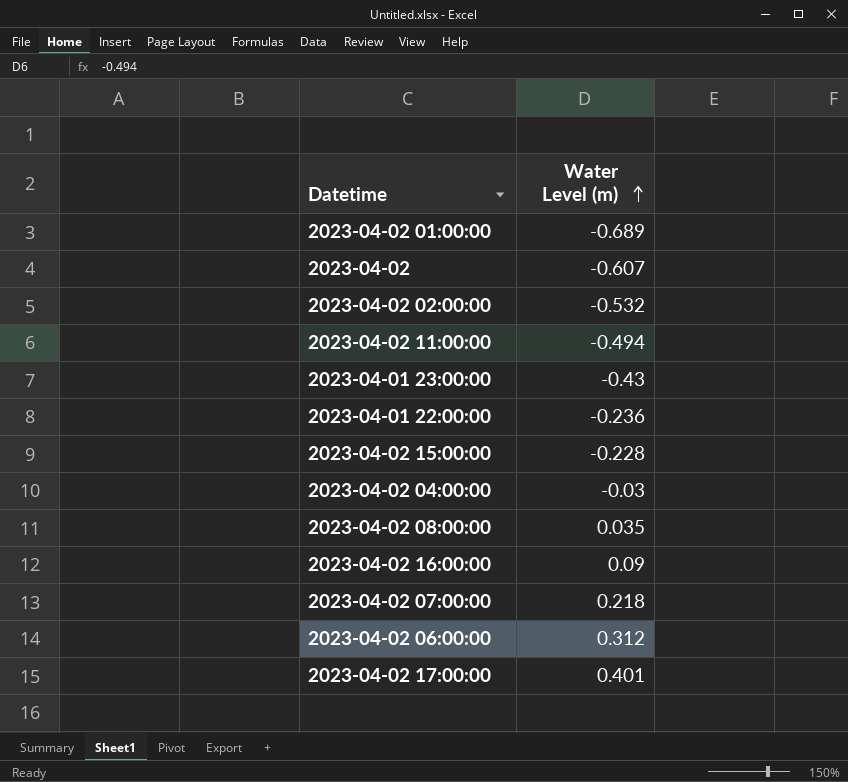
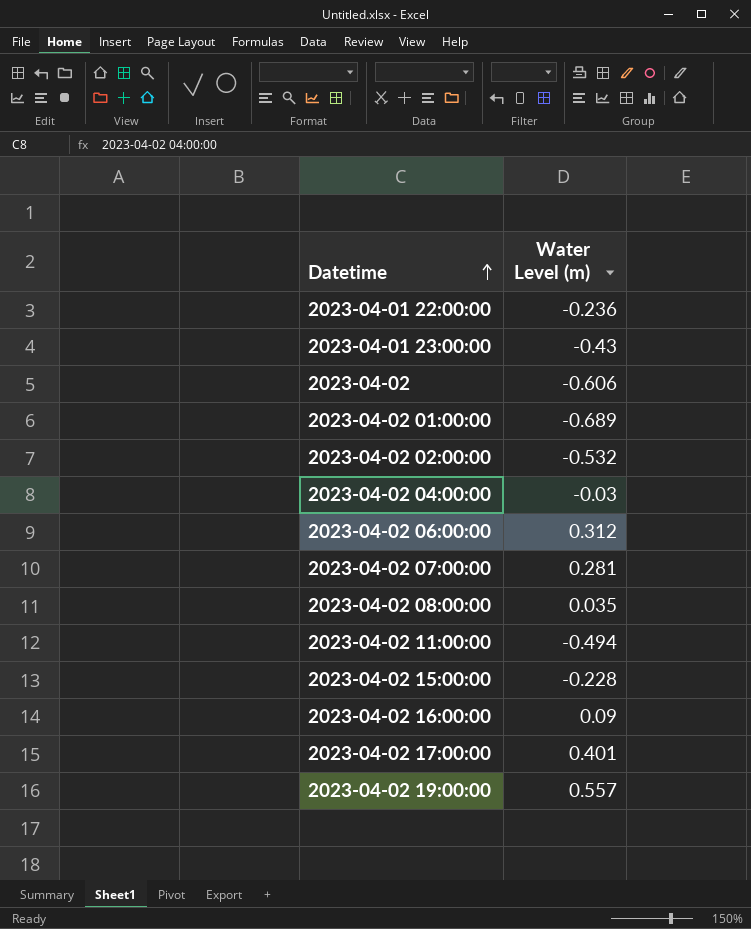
row order: Water Level (m) ascending -> Datetime ascending
2023-04-02 | Water Level (m): -0.607 -> -0.606
2023-04-02 07:00:00 | Water Level (m): 0.218 -> 0.281
row 2023-04-02 19:00:00: none -> 0.557

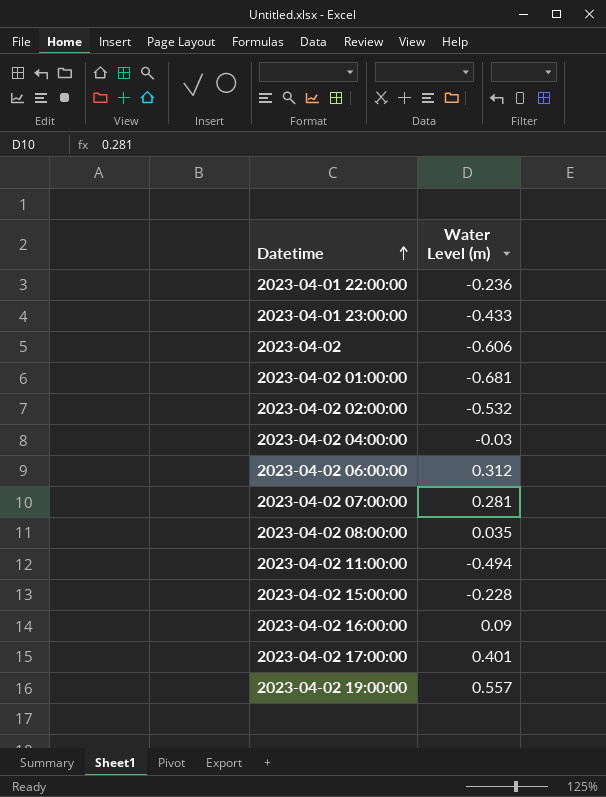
2023-04-01 23:00:00 | Water Level (m): -0.43 -> -0.433
2023-04-02 01:00:00 | Water Level (m): -0.689 -> -0.681

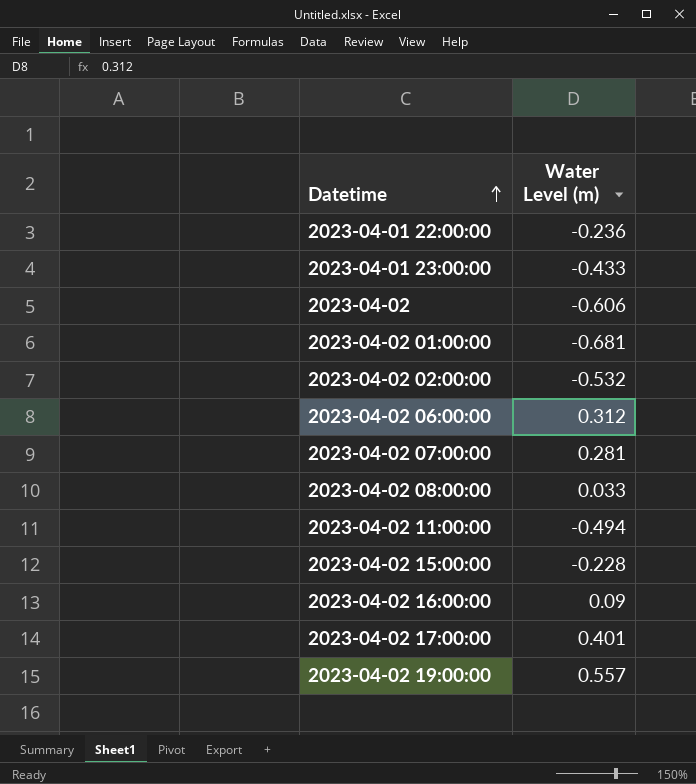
row 2023-04-02 04:00:00: -0.03 -> none
2023-04-02 08:00:00 | Water Level (m): 0.035 -> 0.033

